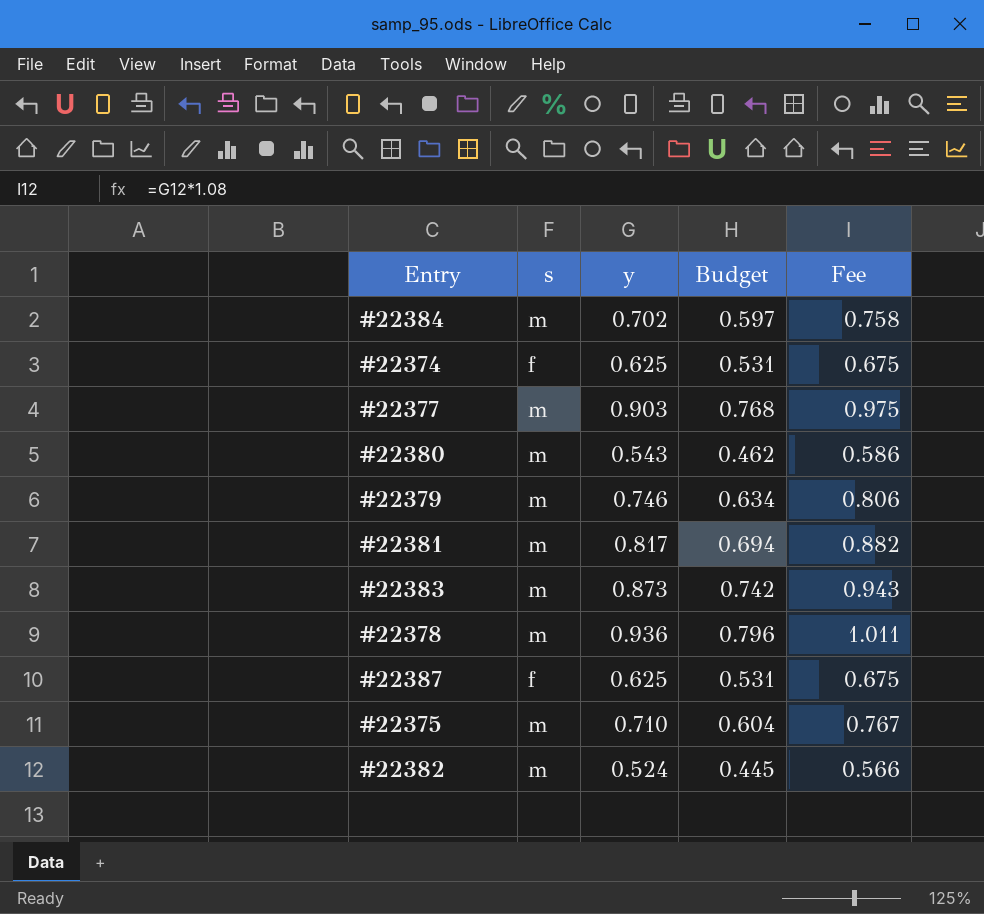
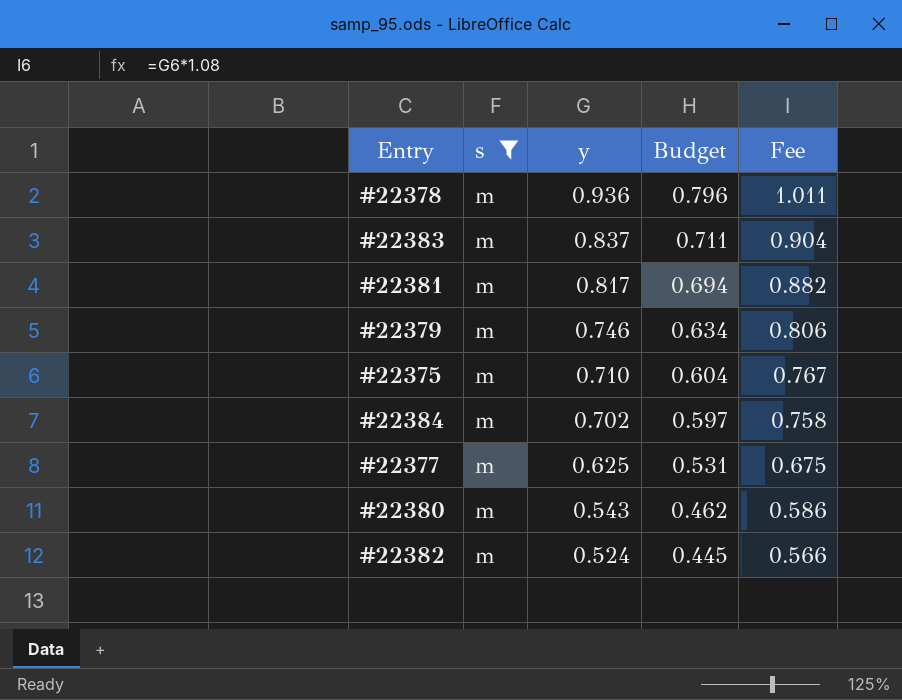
filter: none -> s = m
row order: none -> y descending
#22383 | y: 0.873 -> 0.837
#22383 | Budget: 0.742 -> 0.711
#22383 | Fee: 0.943 -> 0.904
#22377 | y: 0.903 -> 0.625
#22377 | Budget: 0.768 -> 0.531
#22377 | Fee: 0.975 -> 0.675

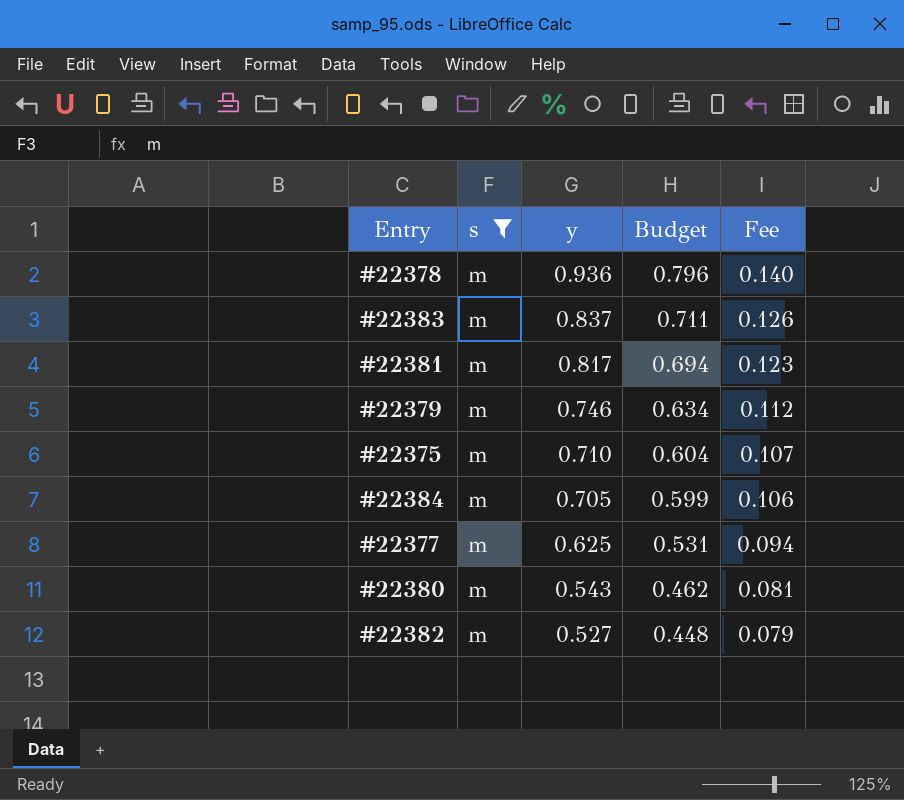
column Fee | formula: [y] * 1.08 -> [y] * 0.15
#22384 | y: 0.702 -> 0.705
#22384 | Budget: 0.597 -> 0.599
#22382 | y: 0.524 -> 0.527
#22382 | Budget: 0.445 -> 0.448

